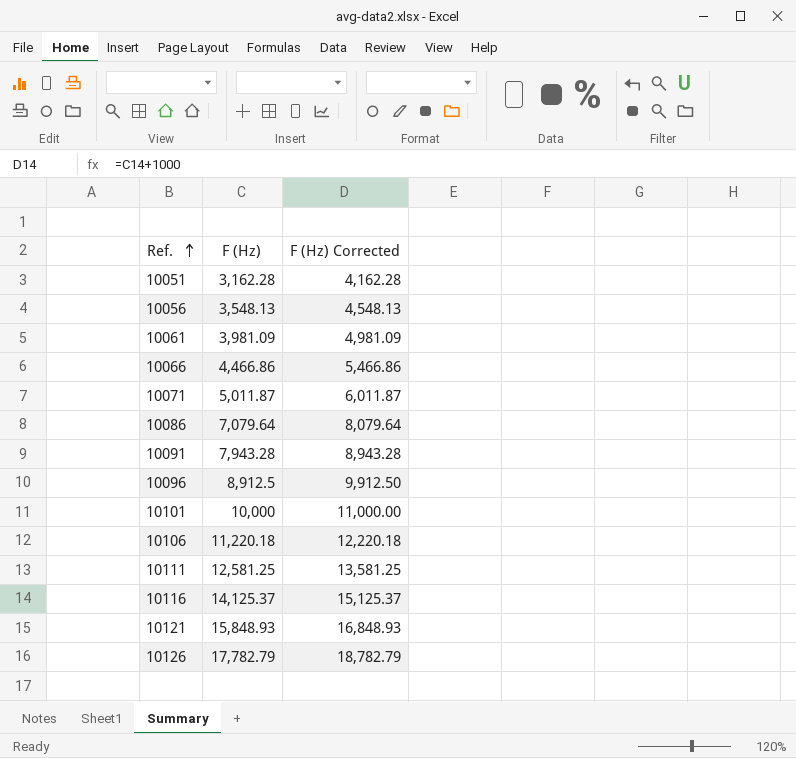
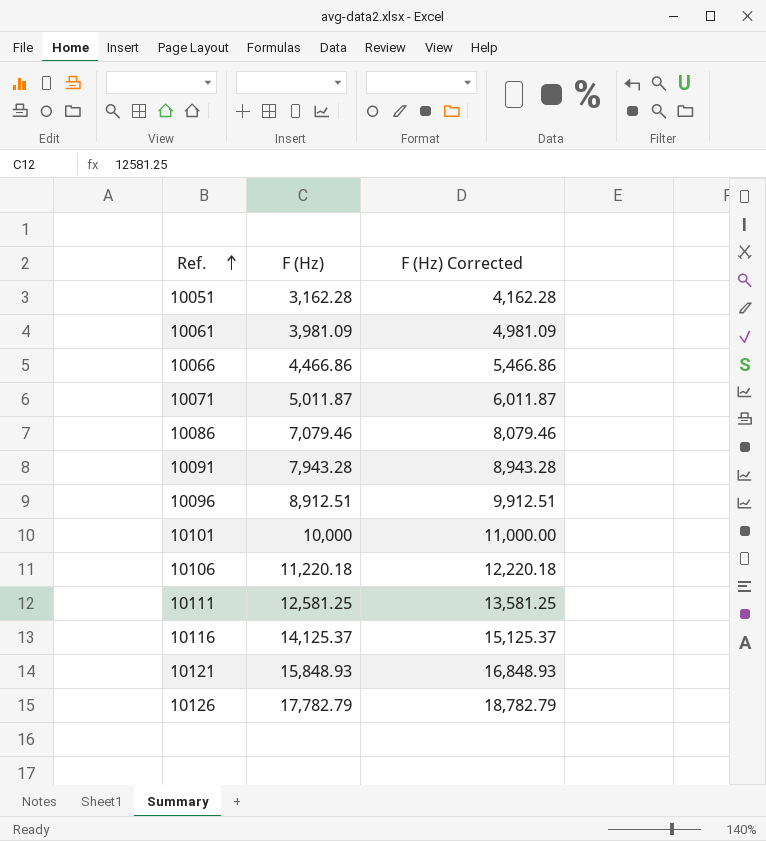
row 10056: 3,548.13 | 4,548.13 -> none
10086 | F (Hz): 7,079.64 -> 7,079.46
10086 | F (Hz) Corrected: 8,079.64 -> 8,079.46
10096 | F (Hz): 8,912.5 -> 8,912.51
10096 | F (Hz) Corrected: 9,912.50 -> 9,912.51

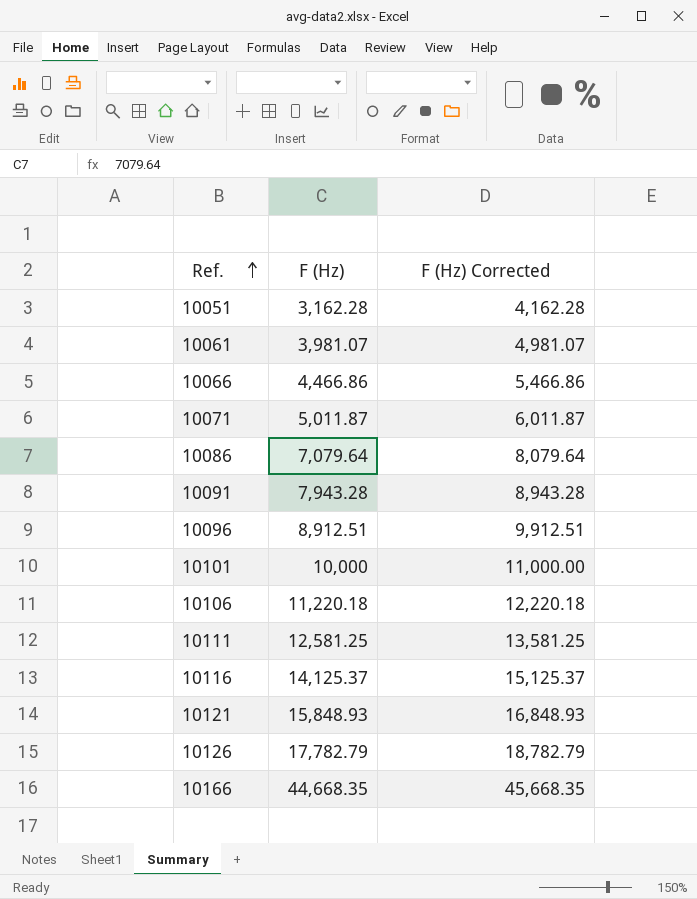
10061 | F (Hz): 3,981.09 -> 3,981.07
10061 | F (Hz) Corrected: 4,981.09 -> 4,981.07
10086 | F (Hz): 7,079.46 -> 7,079.64
10086 | F (Hz) Corrected: 8,079.46 -> 8,079.64
row 10166: none -> 44,668.35 | 45,668.35

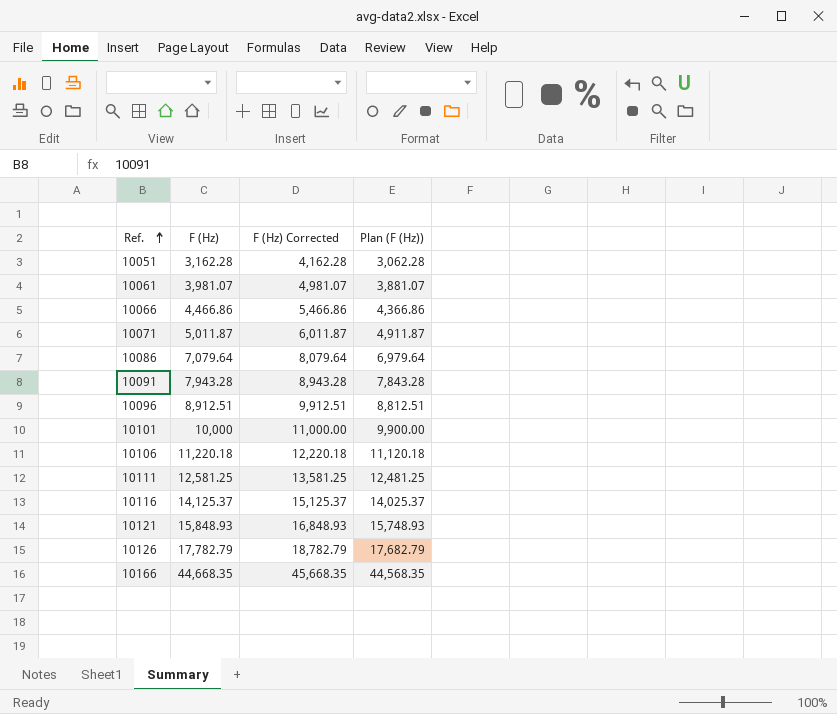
column Plan (F (Hz)) | formula: none -> [F (Hz)] - 100

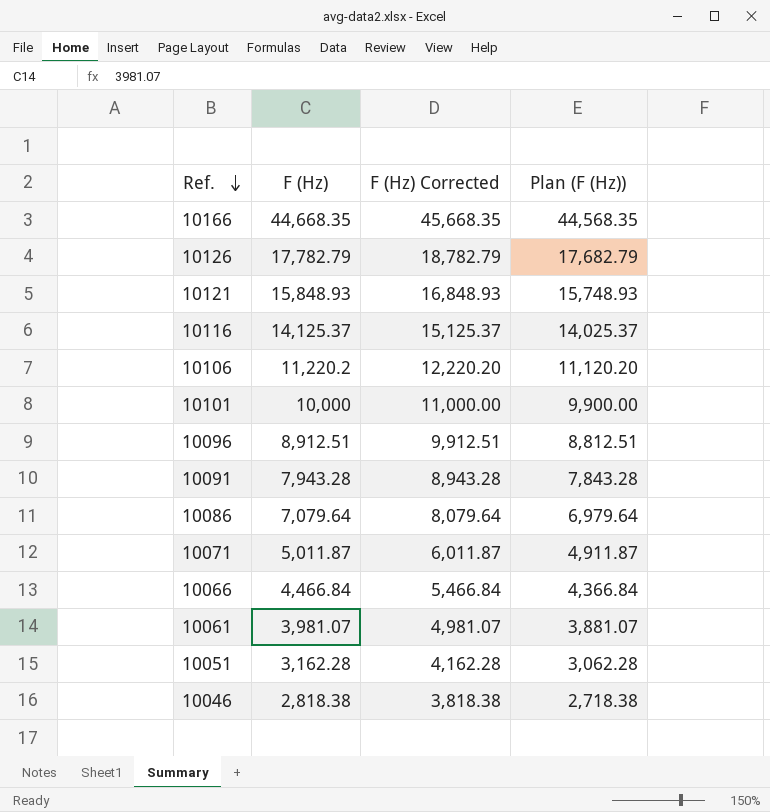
row order: Ref. ascending -> Ref. descending
row 10111: 12,581.25 | 13,581.25 | 12,481.25 -> none
10106 | F (Hz): 11,220.18 -> 11,220.2
10106 | F (Hz) Corrected: 12,220.18 -> 12,220.20
10106 | Plan (F (Hz)): 11,120.18 -> 11,120.20
10066 | F (Hz): 4,466.86 -> 4,466.84
10066 | F (Hz) Corrected: 5,466.86 -> 5,466.84
10066 | Plan (F (Hz)): 4,366.86 -> 4,366.84
row 10046: none -> 2,818.38 | 3,818.38 | 2,718.38

